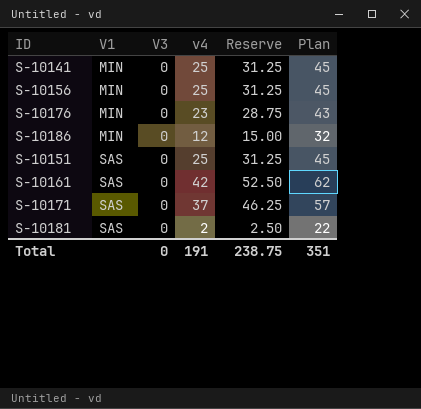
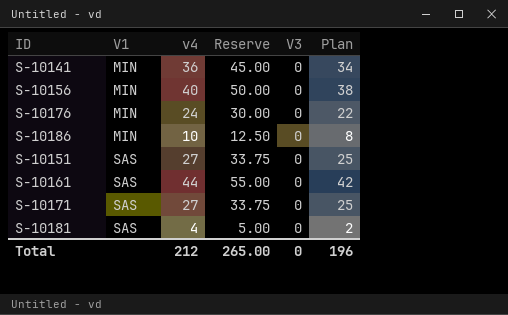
column V3 | position: 3 -> 5
column Plan | formula: [v4] + 20 -> [v4] - 2
S-10141 | v4: 25 -> 36
S-10141 | Reserve: 31.25 -> 45.00
S-10156 | v4: 25 -> 40
S-10156 | Reserve: 31.25 -> 50.00
S-10176 | v4: 23 -> 24
S-10176 | Reserve: 28.75 -> 30.00
S-10186 | v4: 12 -> 10
S-10186 | Reserve: 15.00 -> 12.50
S-10151 | v4: 25 -> 27
S-10151 | Reserve: 31.25 -> 33.75
S-10161 | v4: 42 -> 44
S-10161 | Reserve: 52.50 -> 55.00
S-10171 | v4: 37 -> 27
S-10171 | Reserve: 46.25 -> 33.75
S-10181 | v4: 2 -> 4
S-10181 | Reserve: 2.50 -> 5.00
Total | v4: 191 -> 212
Total | Reserve: 238.75 -> 265.00
Total | Plan: 351 -> 196

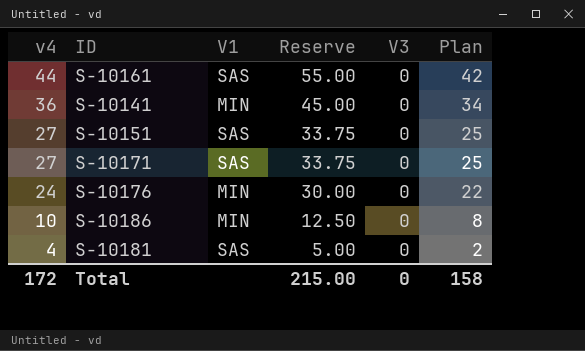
row order: V1 ascending -> v4 descending
column v4 | position: 3 -> 1
row S-10156: MIN | 40 | 50.00 | 0 | 38 -> none
Total | v4: 212 -> 172
Total | Reserve: 265.00 -> 215.00
Total | Plan: 196 -> 158

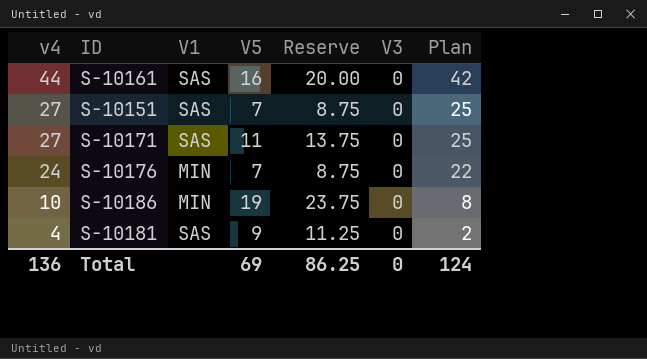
column V5 | position: none -> 4
column Reserve | formula: [v4] * 1.25 -> [V5] * 1.25
row S-10141: 36 | MIN | 45.00 | 0 | 34 -> none
Total | v4: 172 -> 136
Total | Reserve: 215.00 -> 86.25
Total | Plan: 158 -> 124

